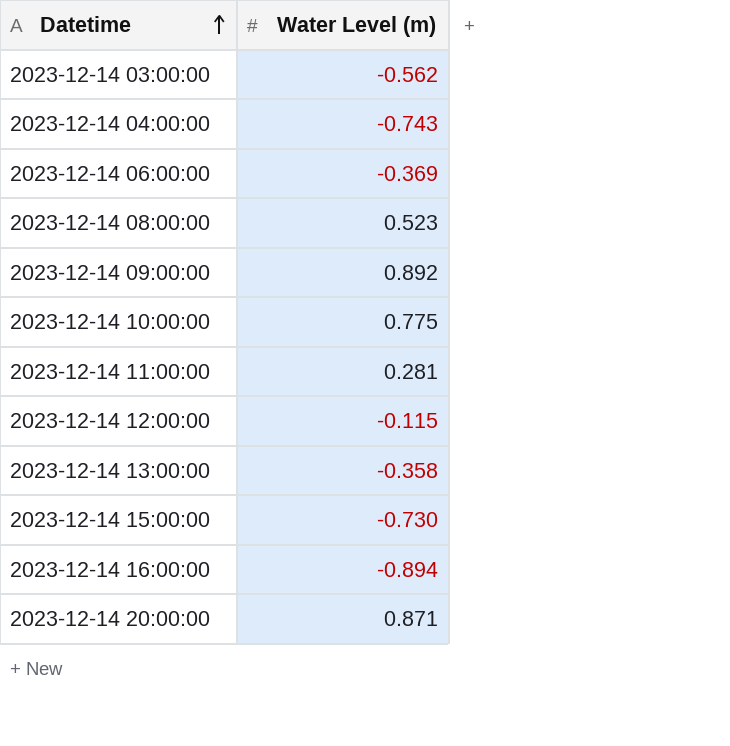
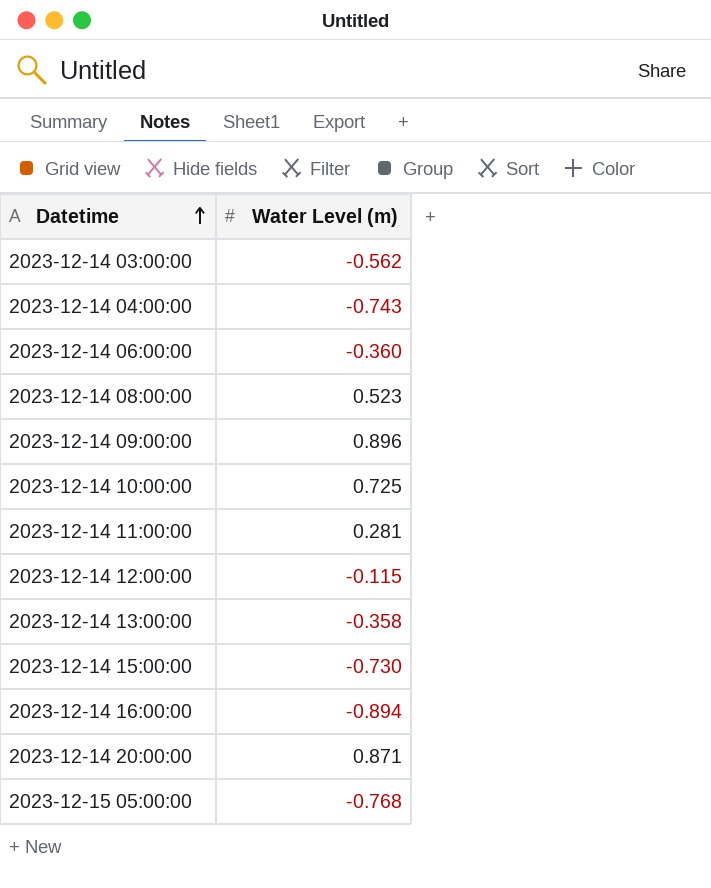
2023-12-14 06:00:00 | Water Level (m): -0.369 -> -0.360
2023-12-14 09:00:00 | Water Level (m): 0.892 -> 0.896
2023-12-14 10:00:00 | Water Level (m): 0.775 -> 0.725
row 2023-12-15 05:00:00: none -> -0.768

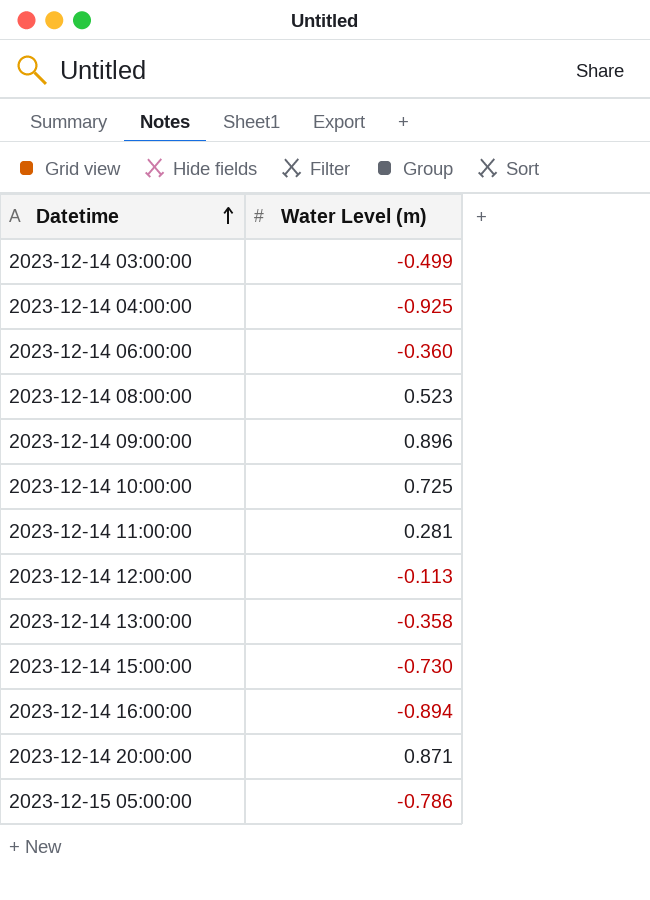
2023-12-14 03:00:00 | Water Level (m): -0.562 -> -0.499
2023-12-14 04:00:00 | Water Level (m): -0.743 -> -0.925
2023-12-14 12:00:00 | Water Level (m): -0.115 -> -0.113
2023-12-15 05:00:00 | Water Level (m): -0.768 -> -0.786

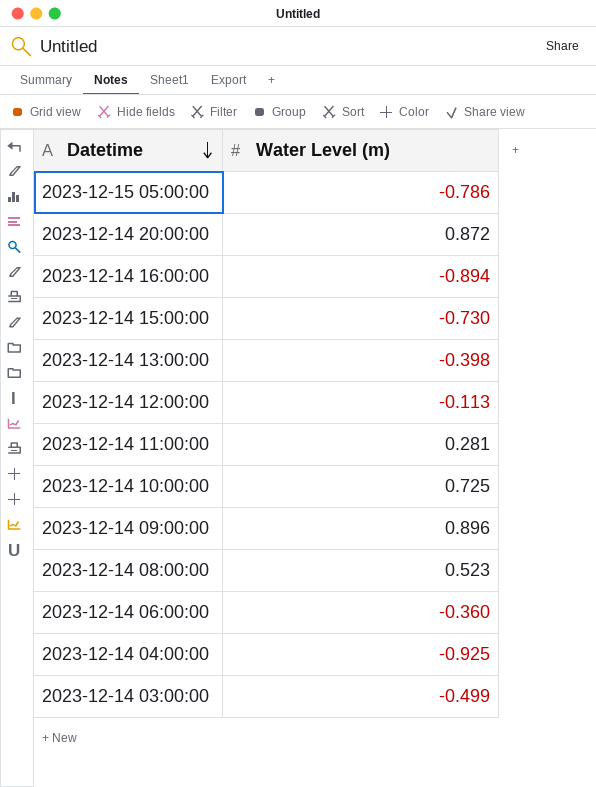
row order: Datetime ascending -> Datetime descending
2023-12-14 20:00:00 | Water Level (m): 0.871 -> 0.872
2023-12-14 13:00:00 | Water Level (m): -0.358 -> -0.398

